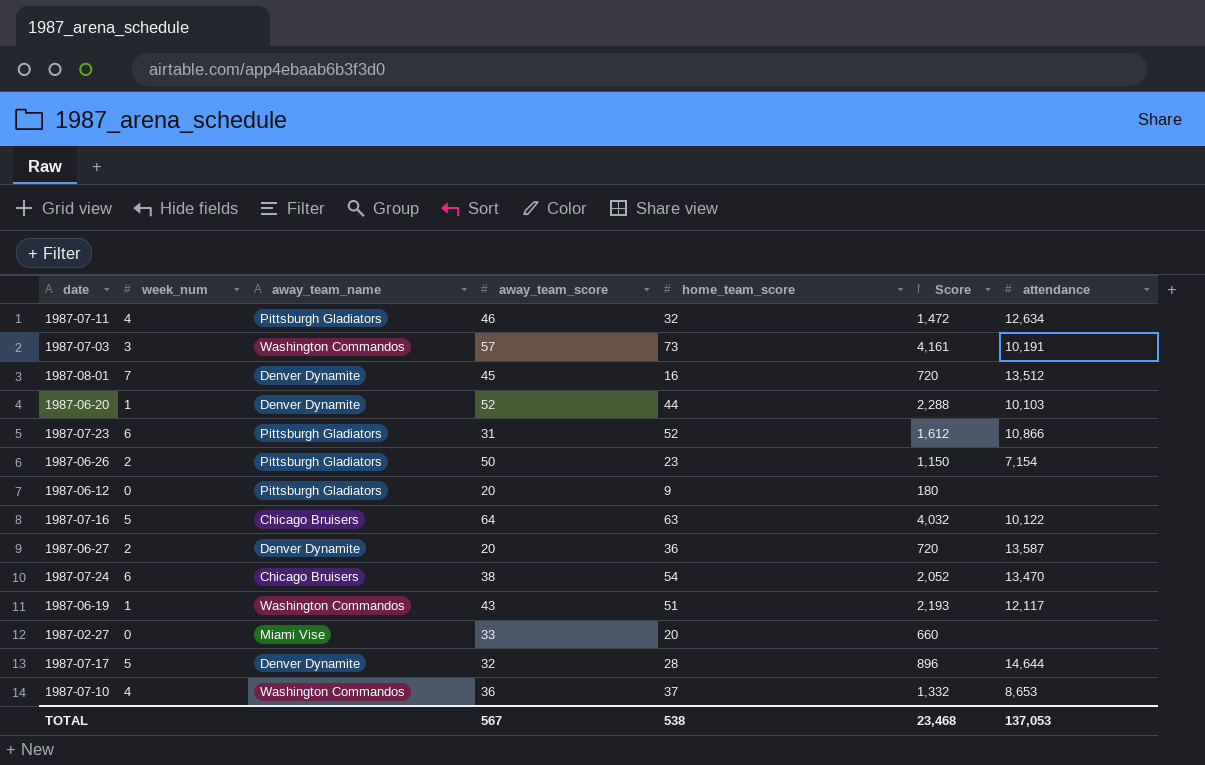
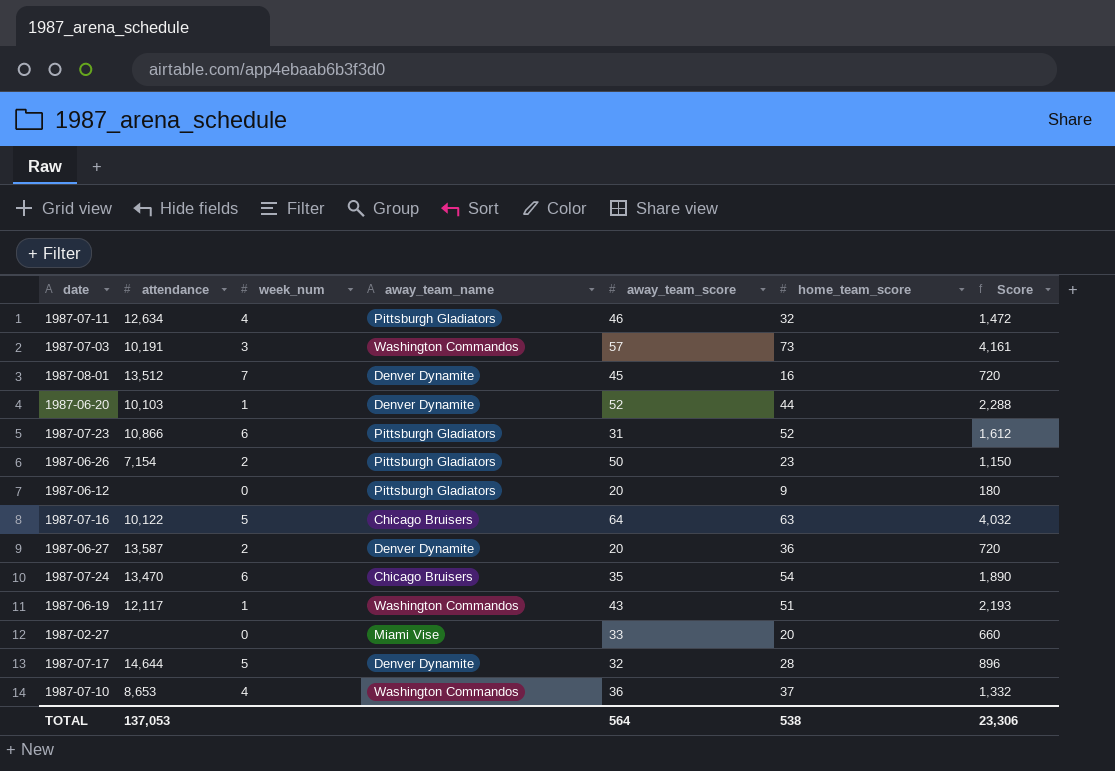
column attendance | position: 7 -> 2
1987-07-24 | away_team_score: 38 -> 35
1987-07-24 | Score: 2,052 -> 1,890
TOTAL | away_team_score: 567 -> 564
TOTAL | Score: 23,468 -> 23,306

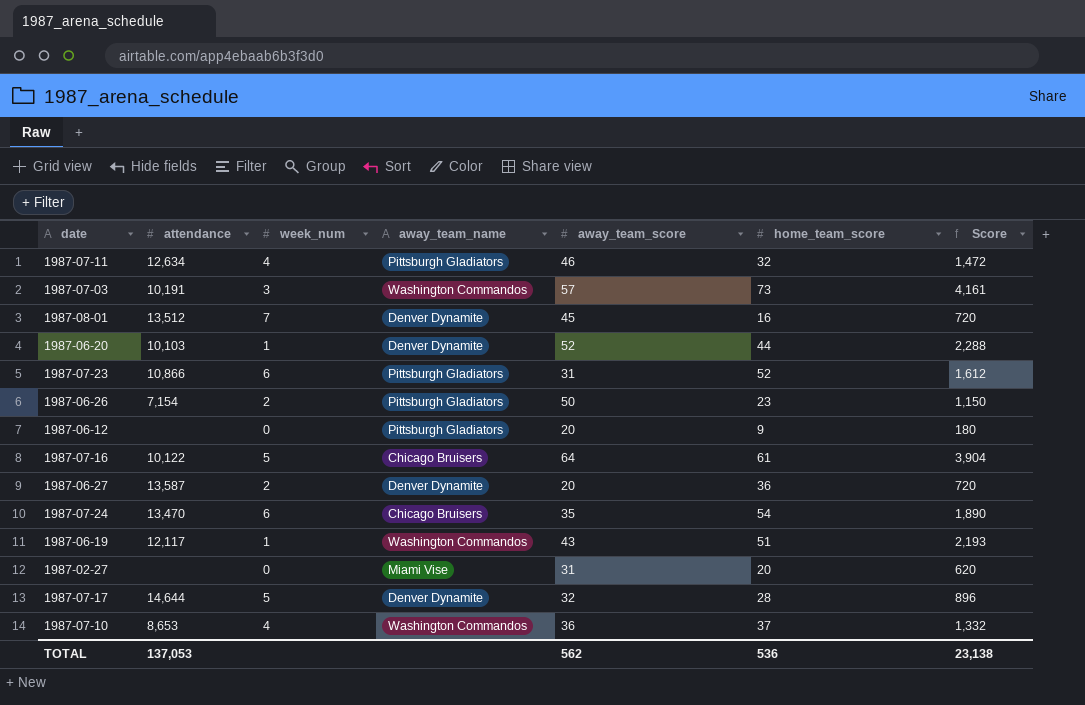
1987-07-16 | home_team_score: 63 -> 61
1987-07-16 | Score: 4,032 -> 3,904
1987-02-27 | away_team_score: 33 -> 31
1987-02-27 | Score: 660 -> 620
TOTAL | away_team_score: 564 -> 562
TOTAL | home_team_score: 538 -> 536
TOTAL | Score: 23,306 -> 23,138

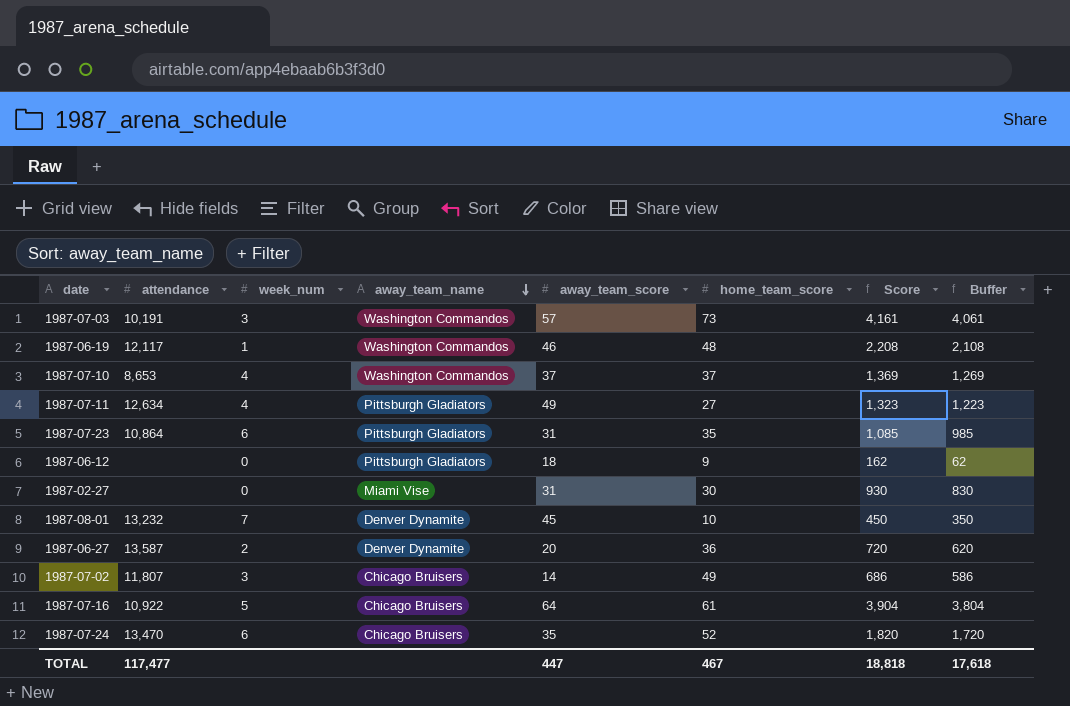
row order: none -> away_team_name descending
column Buffer | formula: none -> [Score] - 100
row 1987-06-20: 10,103 | 1 | Denver Dynamite | 52 | 44 | 2,288 -> none
row 1987-06-26: 7,154 | 2 | Pittsburgh Gladiators | 50 | 23 | 1,150 -> none
row 1987-07-17: 14,644 | 5 | Denver Dynamite | 32 | 28 | 896 -> none
1987-06-19 | away_team_score: 43 -> 46
1987-06-19 | home_team_score: 51 -> 48
1987-06-19 | Score: 2,193 -> 2,208
1987-07-10 | away_team_score: 36 -> 37
1987-07-10 | Score: 1,332 -> 1,369
1987-07-11 | away_team_score: 46 -> 49
1987-07-11 | home_team_score: 32 -> 27
1987-07-11 | Score: 1,472 -> 1,323
1987-07-23 | attendance: 10,866 -> 10,864
1987-07-23 | home_team_score: 52 -> 35
1987-07-23 | Score: 1,612 -> 1,085
1987-06-12 | away_team_score: 20 -> 18
1987-06-12 | Score: 180 -> 162
1987-02-27 | home_team_score: 20 -> 30
1987-02-27 | Score: 620 -> 930
1987-08-01 | attendance: 13,512 -> 13,232
1987-08-01 | home_team_score: 16 -> 10
1987-08-01 | Score: 720 -> 450
row 1987-07-02: none -> 11,807 | 3 | Chicago Bruisers | 14 | 49 | 686 | 586
1987-07-16 | attendance: 10,122 -> 10,922
1987-07-24 | home_team_score: 54 -> 52
1987-07-24 | Score: 1,890 -> 1,820
TOTAL | attendance: 137,053 -> 117,477
TOTAL | away_team_score: 562 -> 447
TOTAL | home_team_score: 536 -> 467
TOTAL | Score: 23,138 -> 18,818

